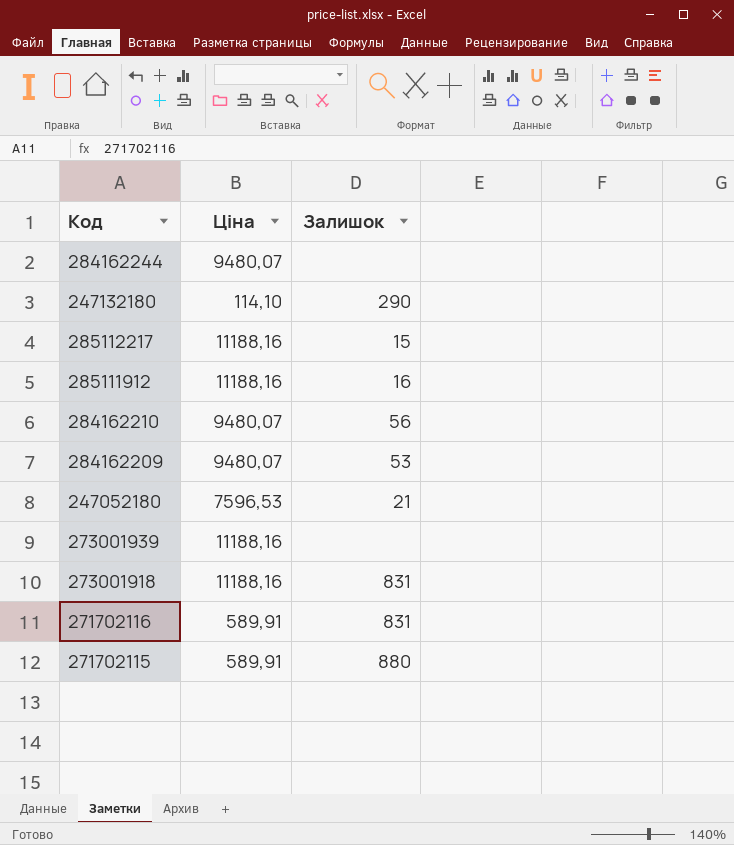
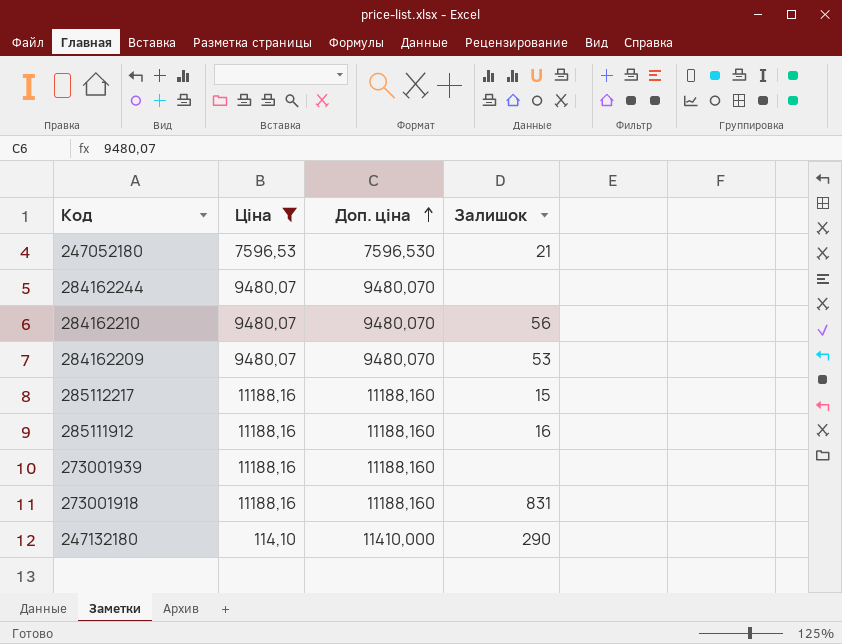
filter: none -> Ціна != 589,91
row order: none -> Доп. ціна ascending
column Доп. ціна | position: none -> 3

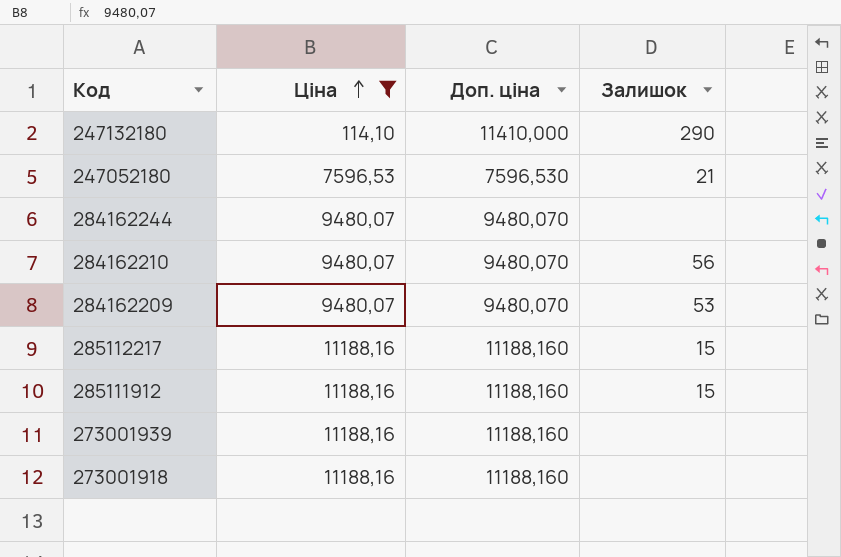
row order: Доп. ціна ascending -> Ціна ascending
285111912 | Залишок: 16 -> 15
273001918 | Залишок: 831 -> none

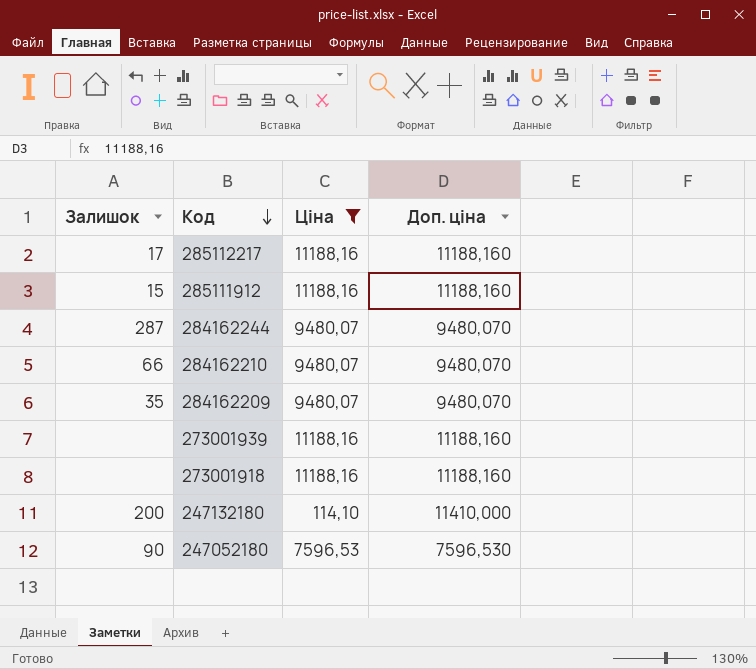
row order: Ціна ascending -> Код descending
column Залишок | position: 4 -> 1
285112217 | Залишок: 15 -> 17
284162244 | Залишок: none -> 287
284162210 | Залишок: 56 -> 66
284162209 | Залишок: 53 -> 35
247132180 | Залишок: 290 -> 200
247052180 | Залишок: 21 -> 90

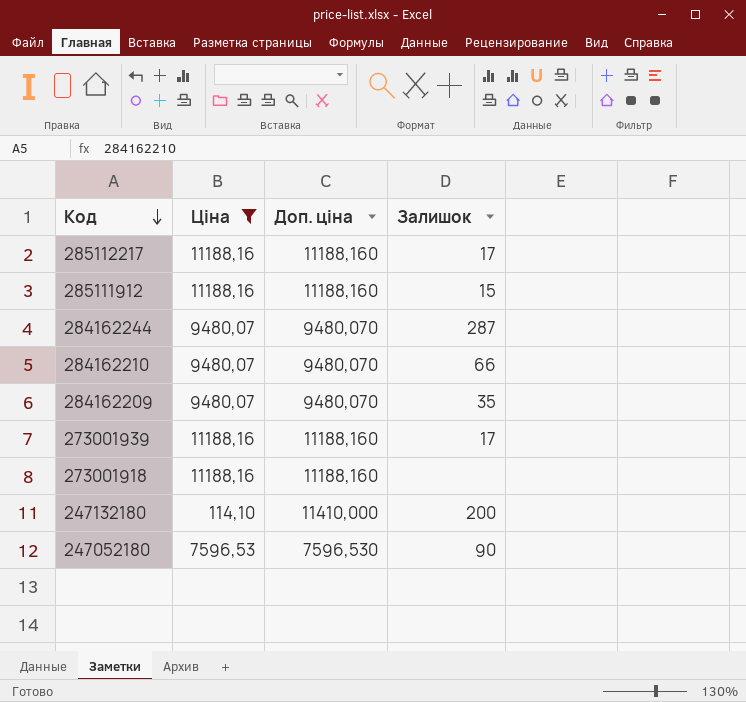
column Залишок | position: 1 -> 4
273001939 | Залишок: none -> 17

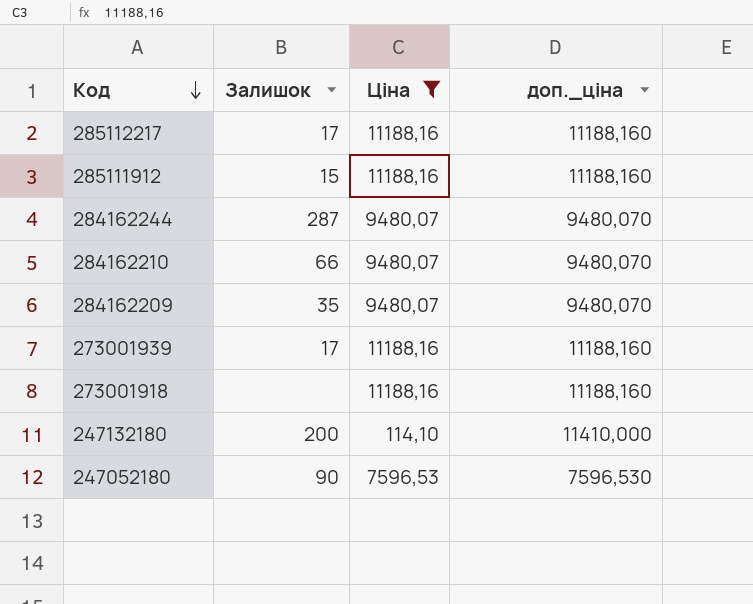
column Залишок | position: 4 -> 2
column name: Доп. ціна -> доп._ціна

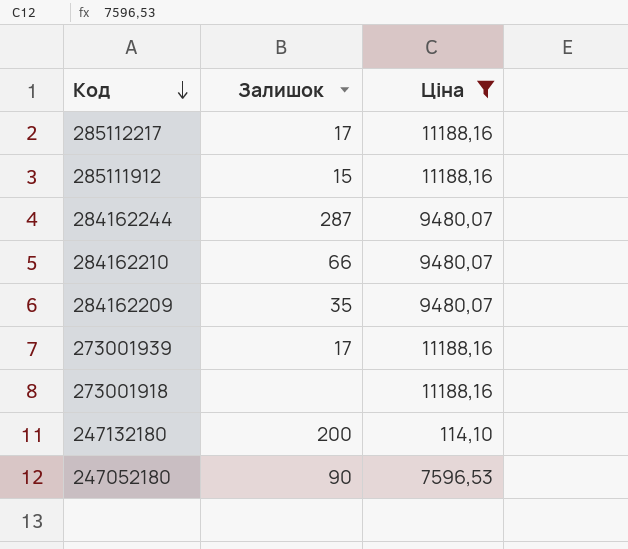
column доп._ціна | position: 4 -> none

